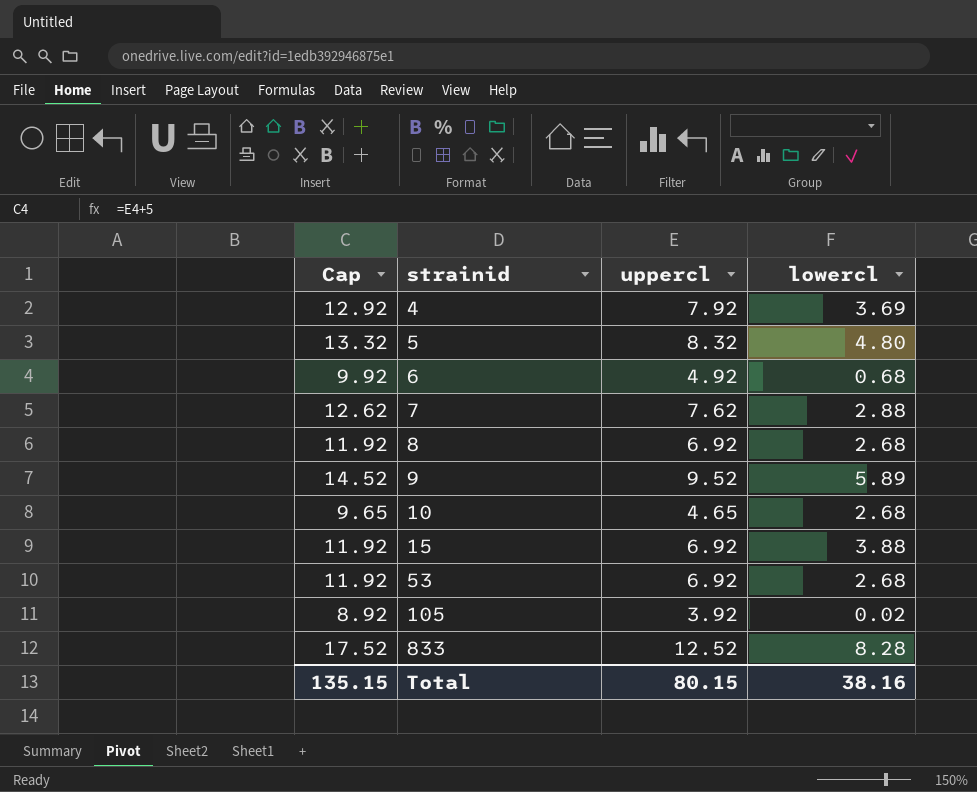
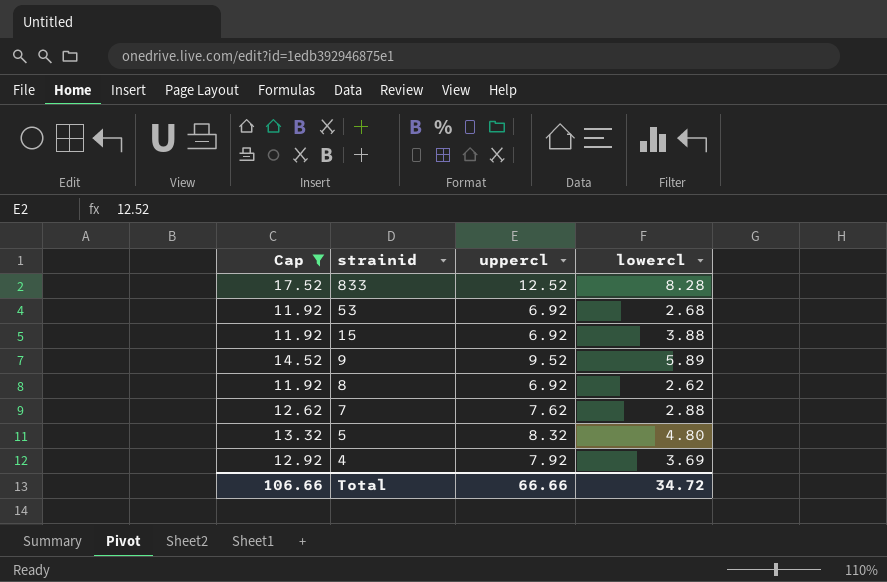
filter: none -> Cap >= 11.92
row order: strainid ascending -> strainid descending
8 | lowercl: 2.68 -> 2.62
Total | Cap: 135.15 -> 106.66
Total | uppercl: 80.15 -> 66.66
Total | lowercl: 38.16 -> 34.72

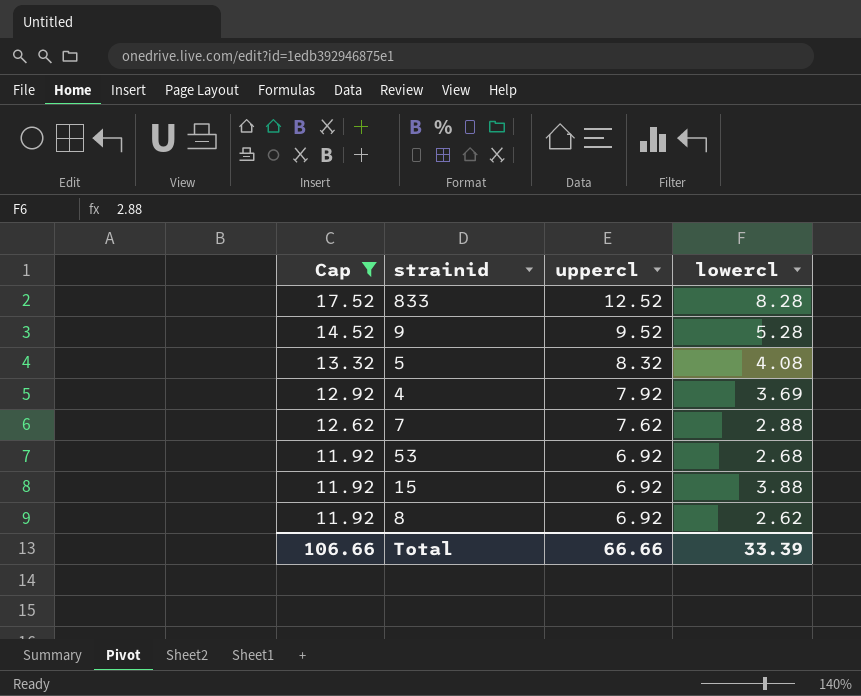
row order: strainid descending -> Cap descending
9 | lowercl: 5.89 -> 5.28
5 | lowercl: 4.80 -> 4.08
Total | lowercl: 34.72 -> 33.39

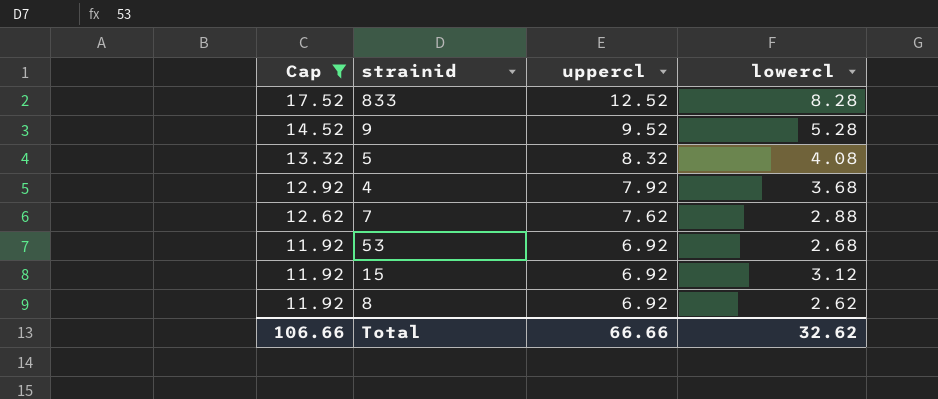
4 | lowercl: 3.69 -> 3.68
15 | lowercl: 3.88 -> 3.12
Total | lowercl: 33.39 -> 32.62

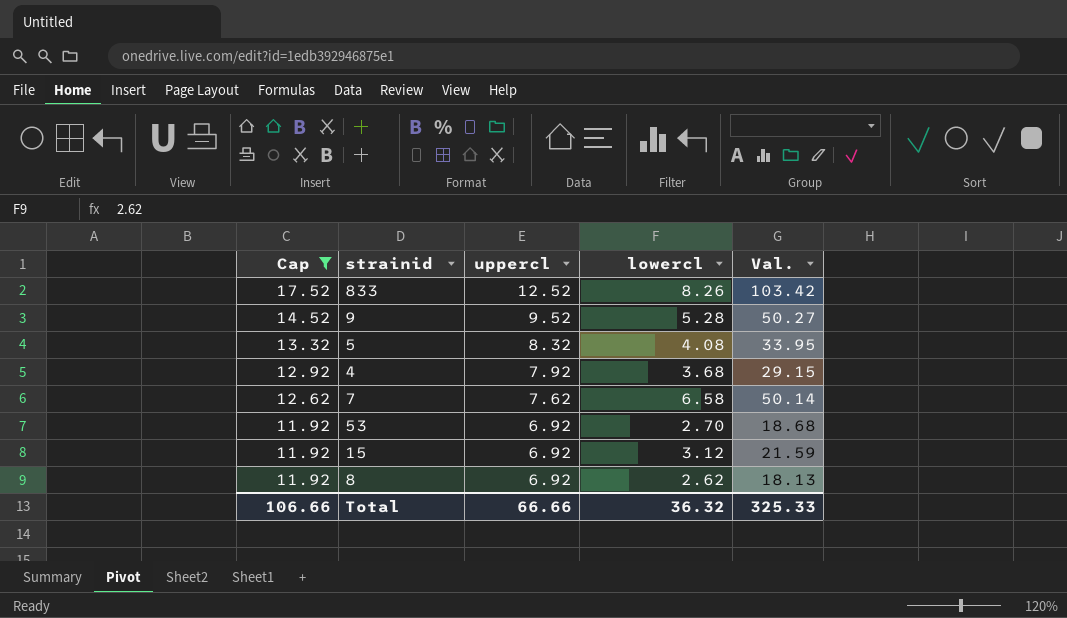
column Val. | formula: none -> [uppercl] * [lowercl]
833 | lowercl: 8.28 -> 8.26
7 | lowercl: 2.88 -> 6.58
53 | lowercl: 2.68 -> 2.70
Total | lowercl: 32.62 -> 36.32

